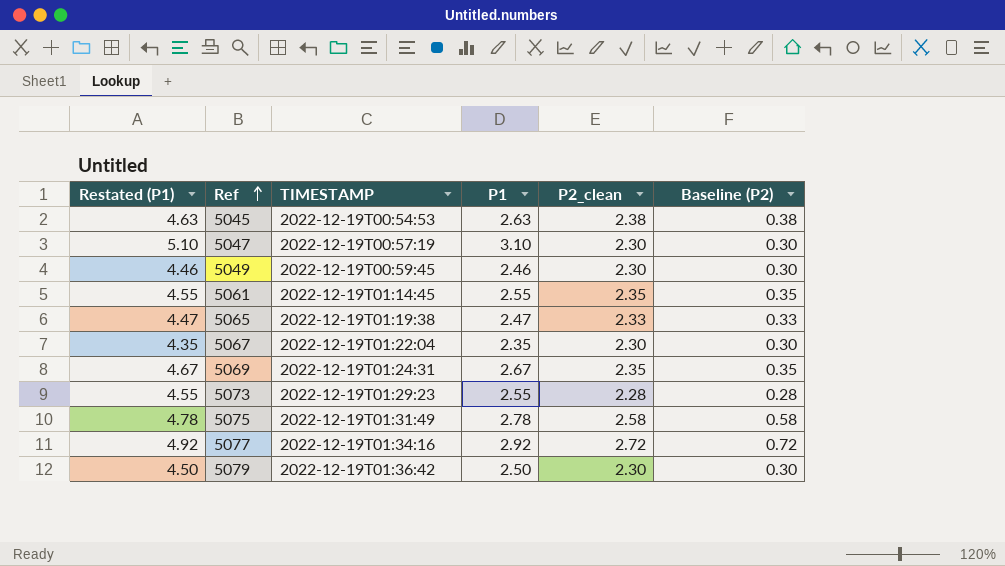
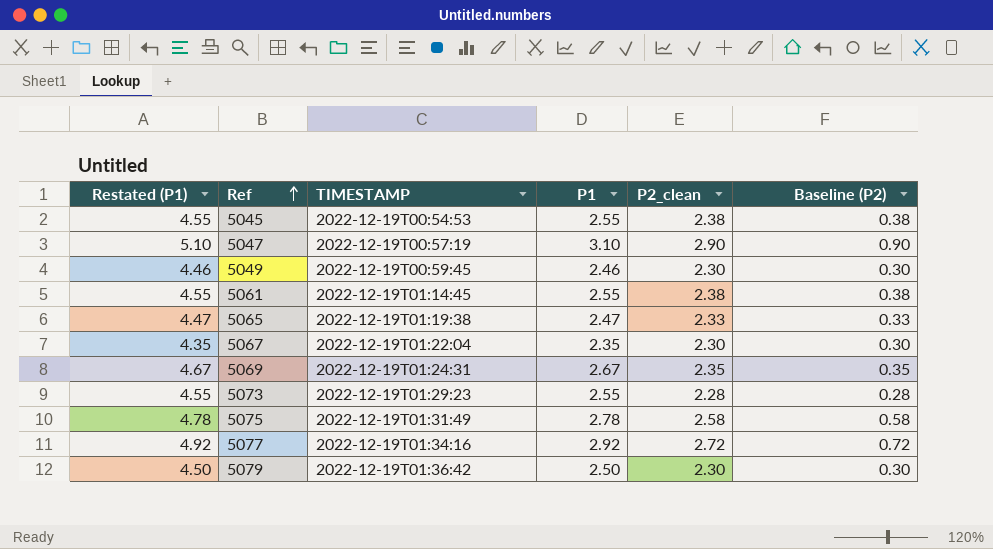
5045 | Restated (P1): 4.63 -> 4.55
5045 | P1: 2.63 -> 2.55
5047 | P2_clean: 2.30 -> 2.90
5047 | Baseline (P2): 0.30 -> 0.90
5061 | P2_clean: 2.35 -> 2.38
5061 | Baseline (P2): 0.35 -> 0.38

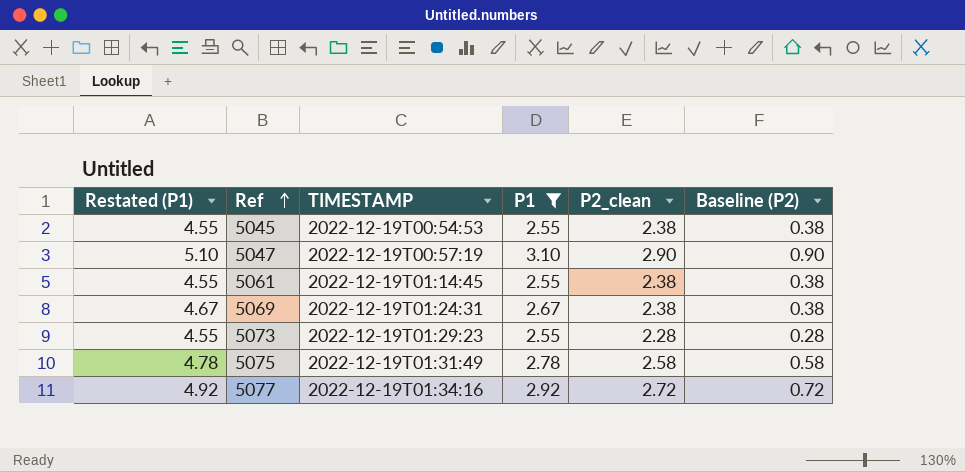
filter: none -> P1 >= 2.55
5069 | P2_clean: 2.35 -> 2.38
5069 | Baseline (P2): 0.35 -> 0.38

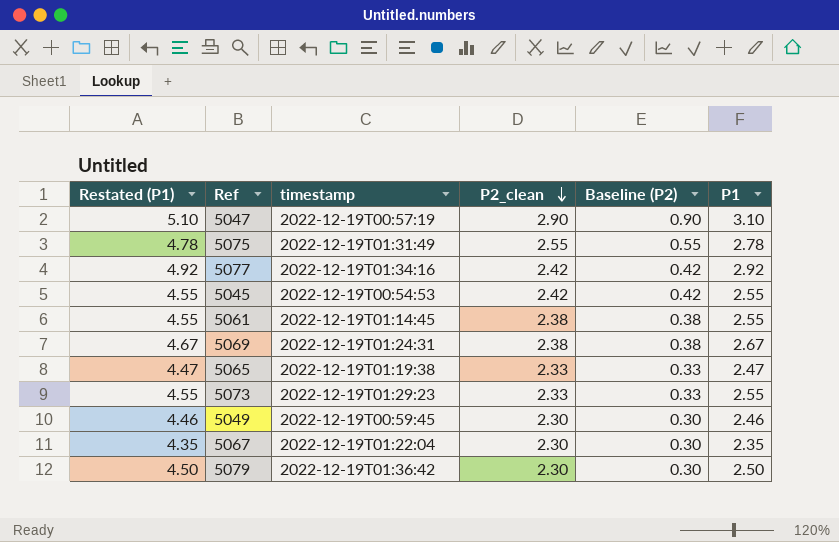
filter: P1 >= 2.55 -> none
row order: Ref ascending -> P2_clean descending
column name: TIMESTAMP -> timestamp
column P1 | position: 4 -> 6
5075 | P2_clean: 2.58 -> 2.55
5075 | Baseline (P2): 0.58 -> 0.55
5077 | P2_clean: 2.72 -> 2.42
5077 | Baseline (P2): 0.72 -> 0.42
5045 | P2_clean: 2.38 -> 2.42
5045 | Baseline (P2): 0.38 -> 0.42
5073 | P2_clean: 2.28 -> 2.33
5073 | Baseline (P2): 0.28 -> 0.33

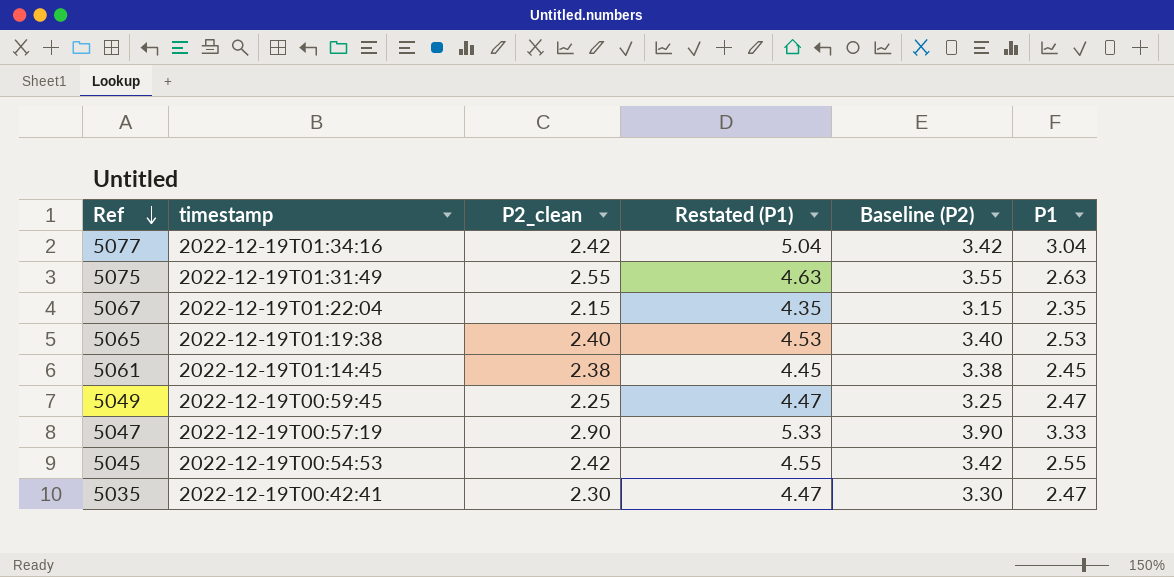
row order: P2_clean descending -> Ref descending
column Restated (P1) | position: 1 -> 4
column Baseline (P2) | formula: [P2_clean] - 2 -> [P2_clean] + 1
row 5069: 4.67 | 2022-12-19T01:24:31 | 2.38 | 0.38 | 2.67 -> none
row 5073: 4.55 | 2022-12-19T01:29:23 | 2.33 | 0.33 | 2.55 -> none
row 5079: 4.50 | 2022-12-19T01:36:42 | 2.30 | 0.30 | 2.50 -> none
5077 | Restated (P1): 4.92 -> 5.04
5077 | P1: 2.92 -> 3.04
5075 | Restated (P1): 4.78 -> 4.63
5075 | P1: 2.78 -> 2.63
5067 | P2_clean: 2.30 -> 2.15
5065 | P2_clean: 2.33 -> 2.40
5065 | Restated (P1): 4.47 -> 4.53
5065 | P1: 2.47 -> 2.53
5061 | Restated (P1): 4.55 -> 4.45
5061 | P1: 2.55 -> 2.45
5049 | P2_clean: 2.30 -> 2.25
5049 | Restated (P1): 4.46 -> 4.47
5049 | P1: 2.46 -> 2.47
5047 | Restated (P1): 5.10 -> 5.33
5047 | P1: 3.10 -> 3.33
row 5035: none -> 2022-12-19T00:42:41 | 2.30 | 4.47 | 3.30 | 2.47

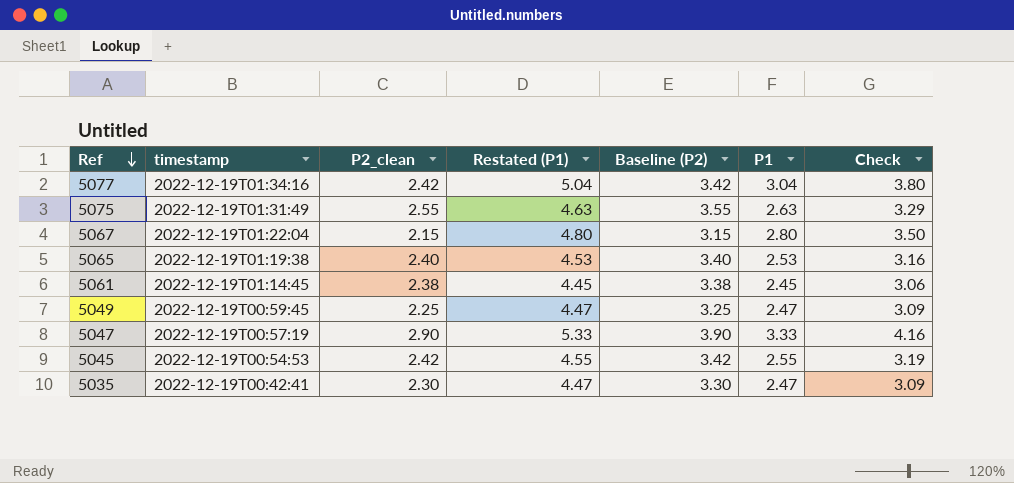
column Check | formula: none -> [P1] * 1.25
5067 | Restated (P1): 4.35 -> 4.80
5067 | P1: 2.35 -> 2.80

